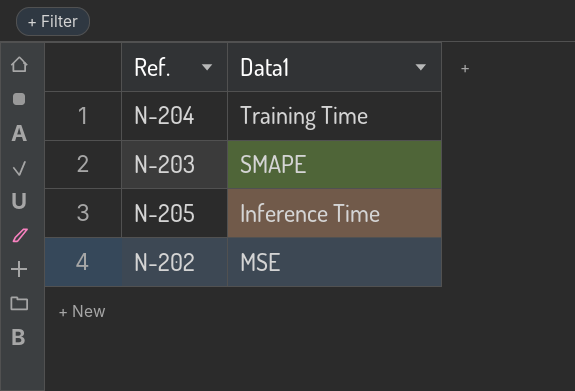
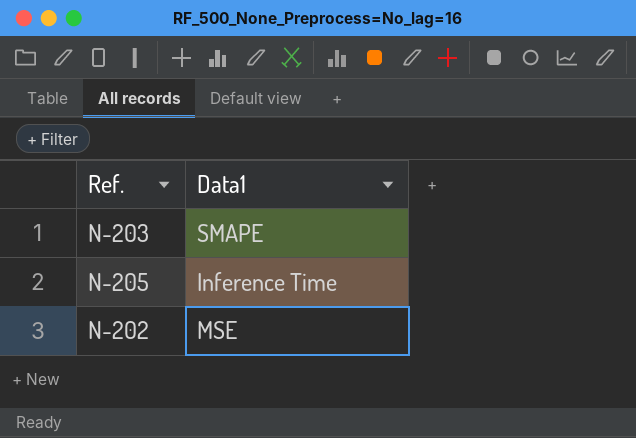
row N-204: Training Time -> none

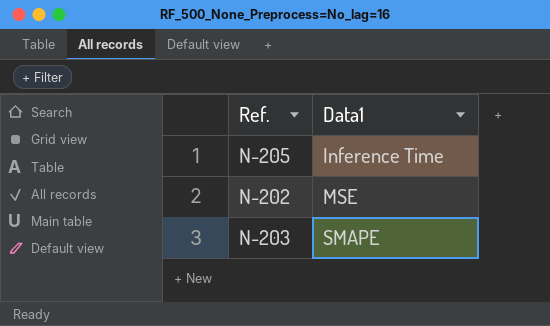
row order: none -> Data1 ascending

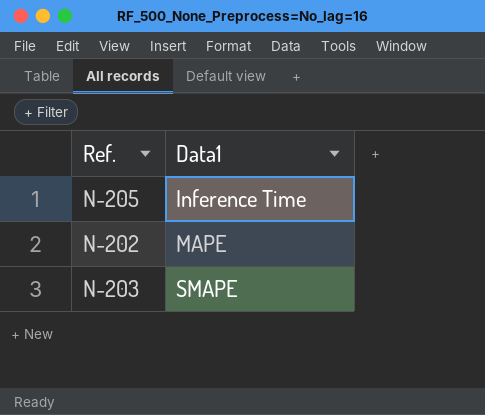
N-202 | Data1: MSE -> MAPE

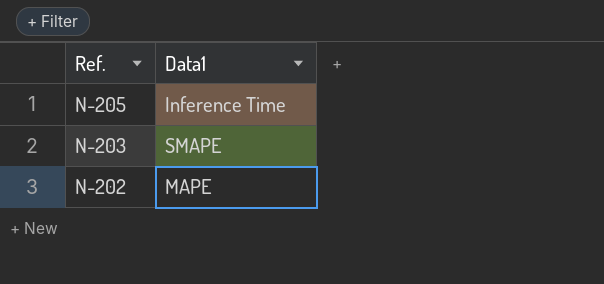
row order: Data1 ascending -> Ref. descending

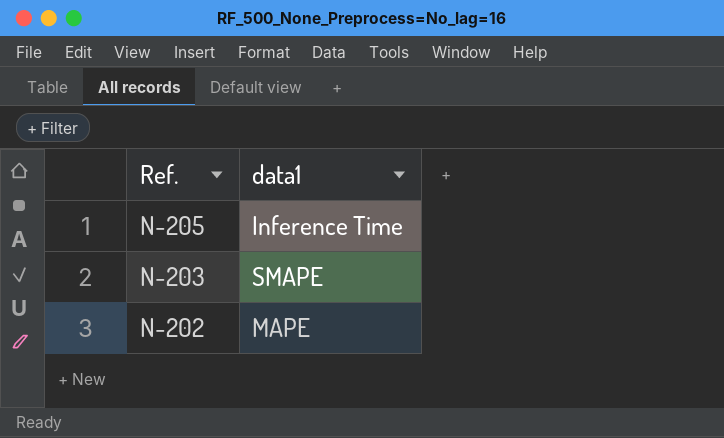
column name: Data1 -> data1

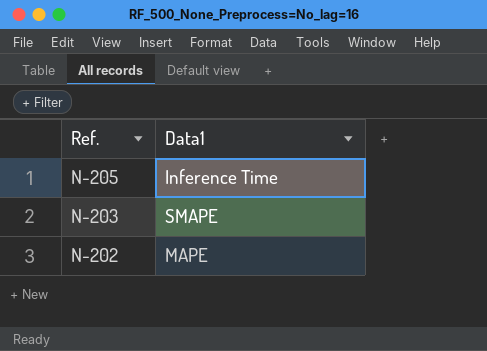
column name: data1 -> Data1

